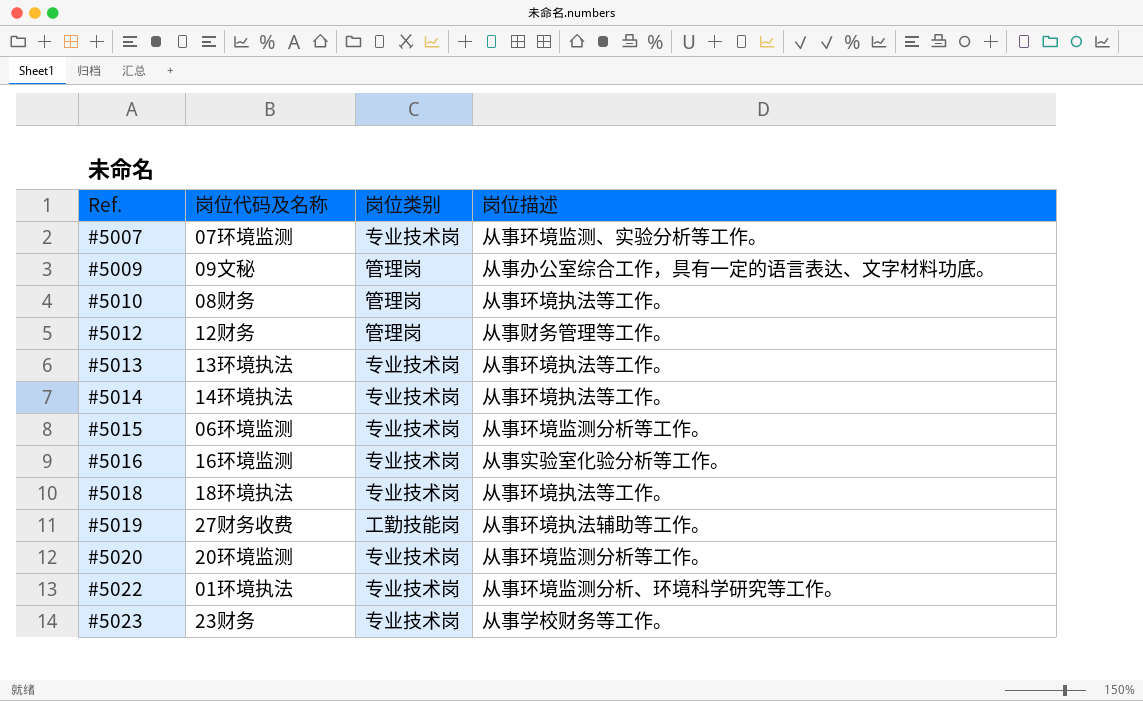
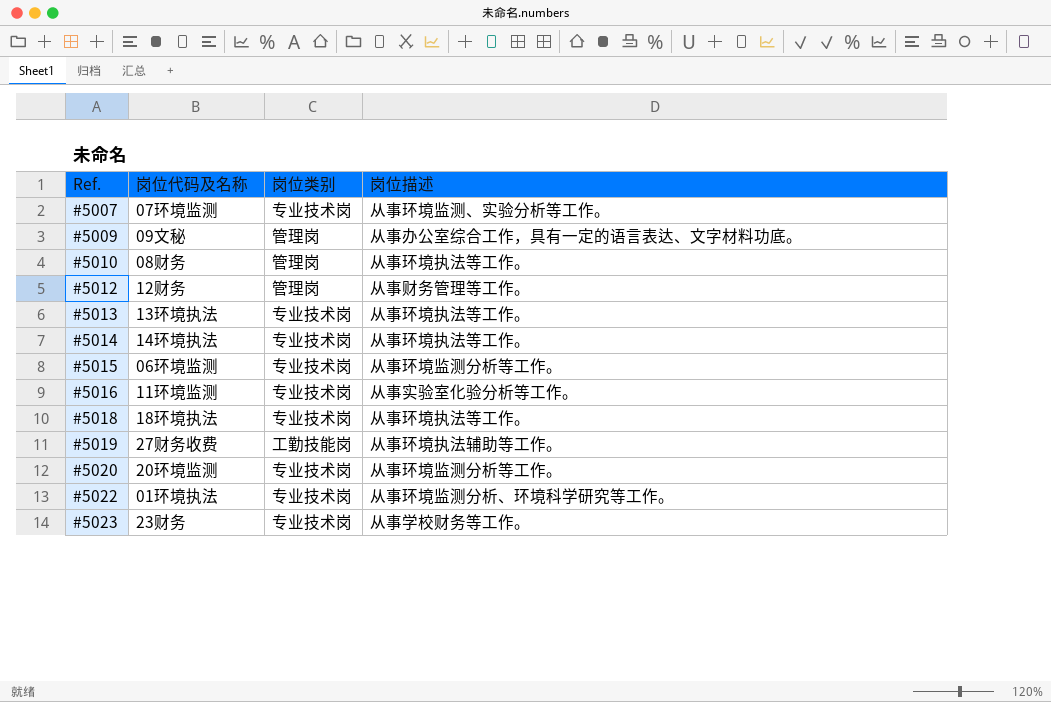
#5016 | 岗位代码及名称: 16环境监测 -> 11环境监测

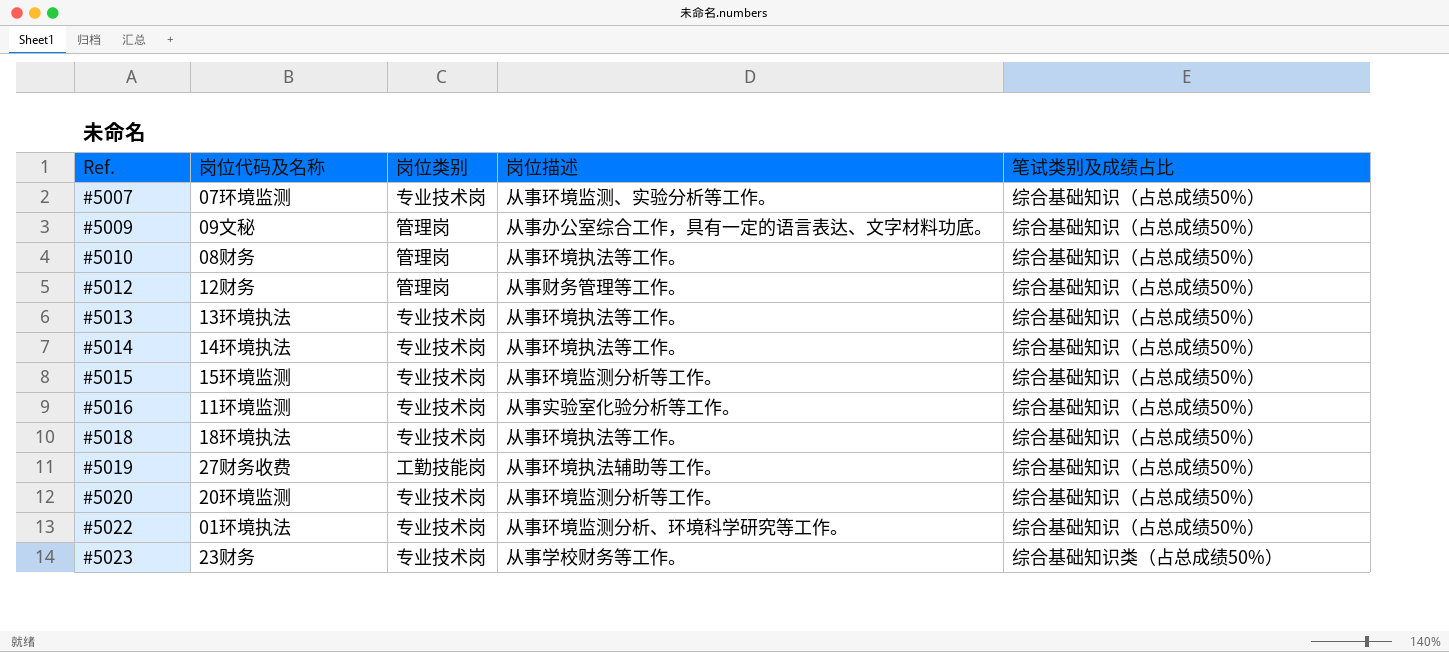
column 笔试类别及成绩占比 | position: none -> 5
#5015 | 岗位代码及名称: 06环境监测 -> 15环境监测

